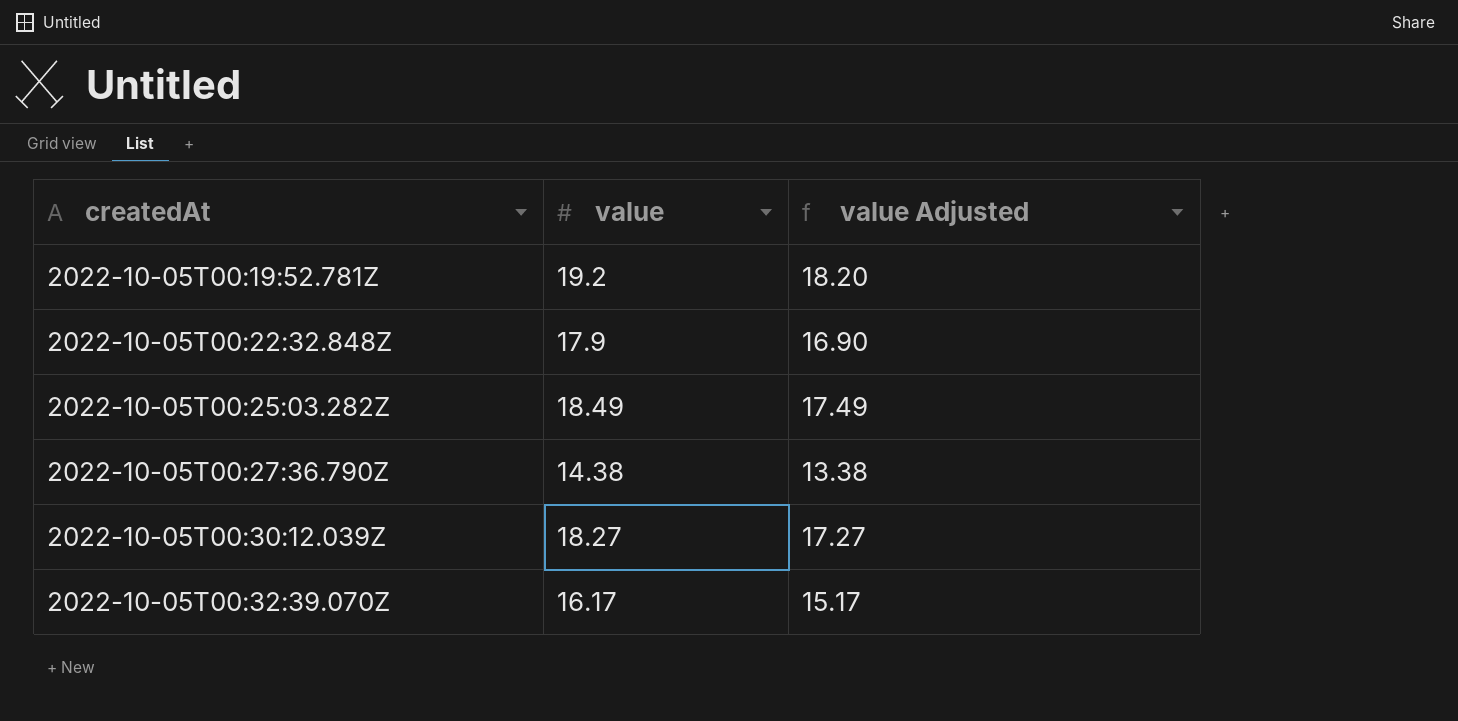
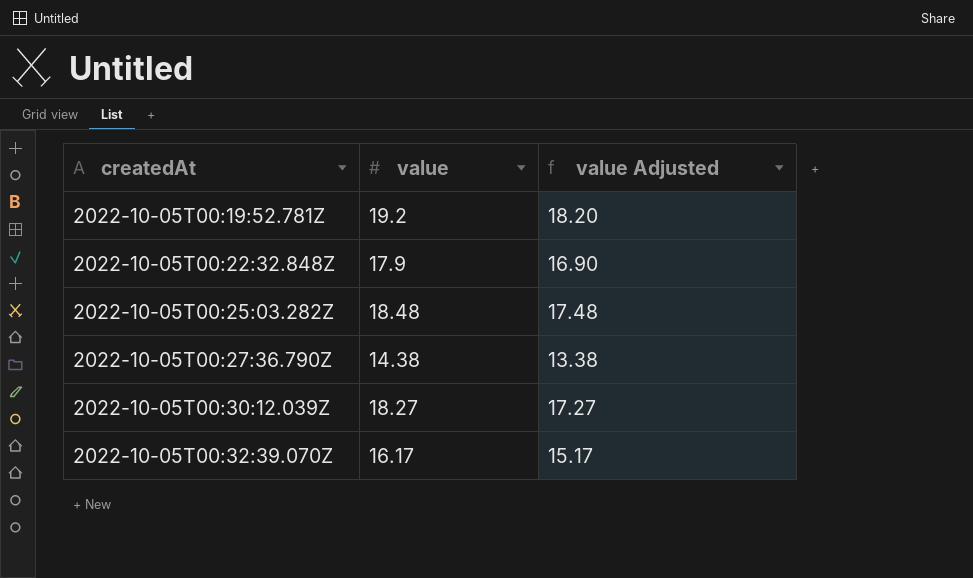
2022-10-05T00:25:03.282Z | value: 18.49 -> 18.48
2022-10-05T00:25:03.282Z | value Adjusted: 17.49 -> 17.48

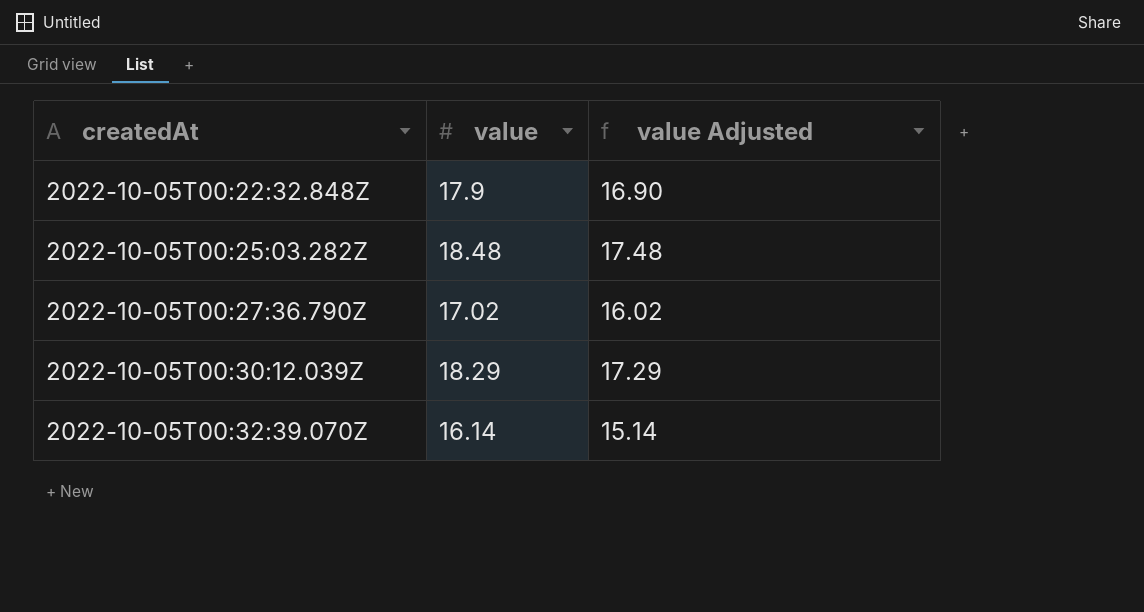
row 2022-10-05T00:19:52.781Z: 19.2 | 18.20 -> none
2022-10-05T00:27:36.790Z | value: 14.38 -> 17.02
2022-10-05T00:27:36.790Z | value Adjusted: 13.38 -> 16.02
2022-10-05T00:30:12.039Z | value: 18.27 -> 18.29
2022-10-05T00:30:12.039Z | value Adjusted: 17.27 -> 17.29
2022-10-05T00:32:39.070Z | value: 16.17 -> 16.14
2022-10-05T00:32:39.070Z | value Adjusted: 15.17 -> 15.14

